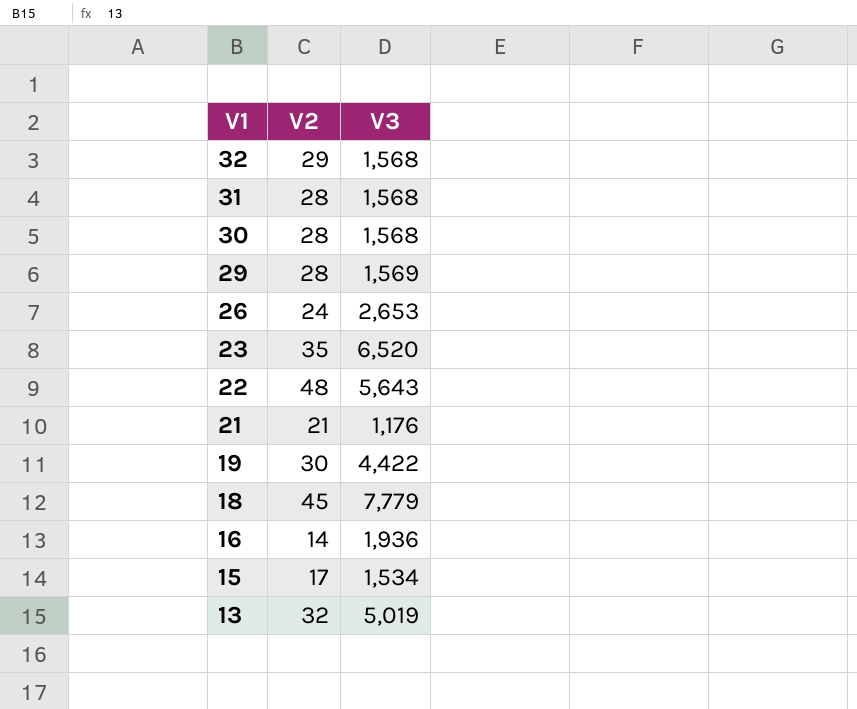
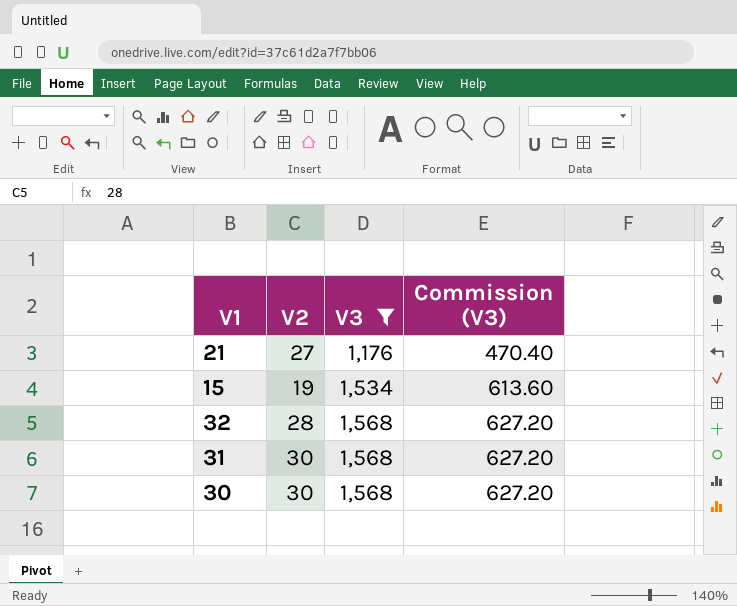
filter: none -> V3 <= 1,568
row order: V1 descending -> V3 ascending
column Commission (V3) | formula: none -> [V3] * 0.4
21 | V2: 21 -> 27
15 | V2: 17 -> 19
32 | V2: 29 -> 28
31 | V2: 28 -> 30
30 | V2: 28 -> 30

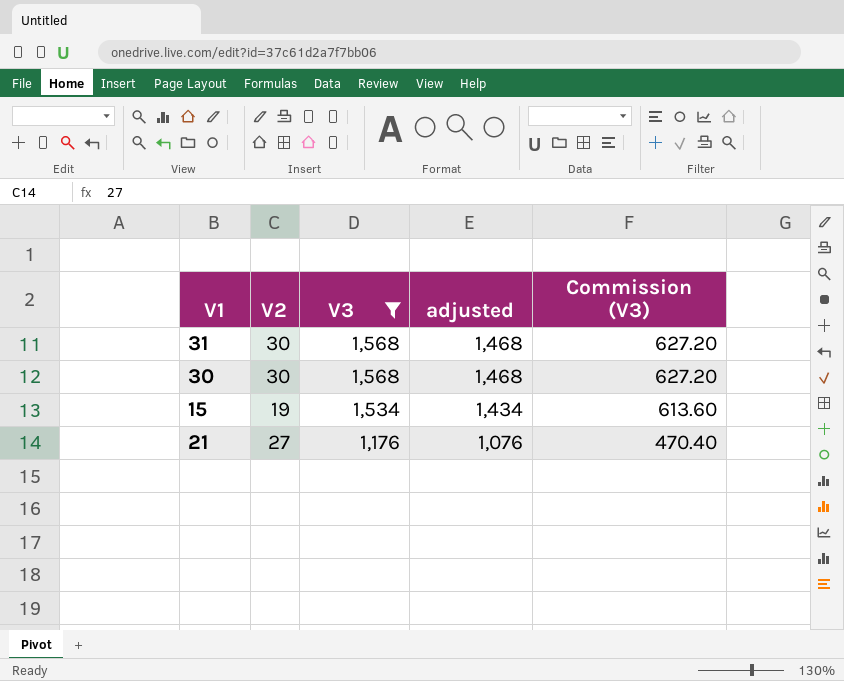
row order: V3 ascending -> V3 descending
column adjusted | formula: none -> [V3] - 100
row 32: 28 | 1,568 | 627.20 -> none

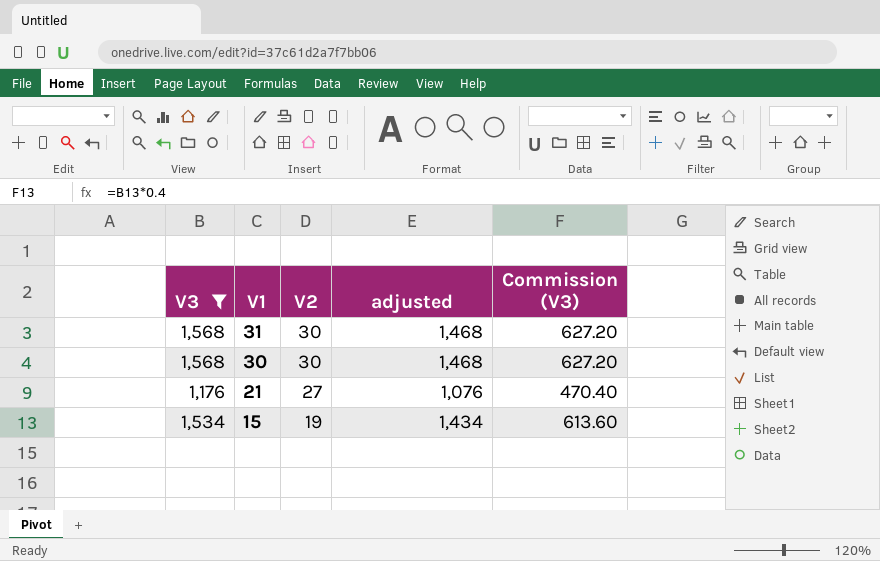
row order: V3 descending -> V1 descending
column V3 | position: 3 -> 1

